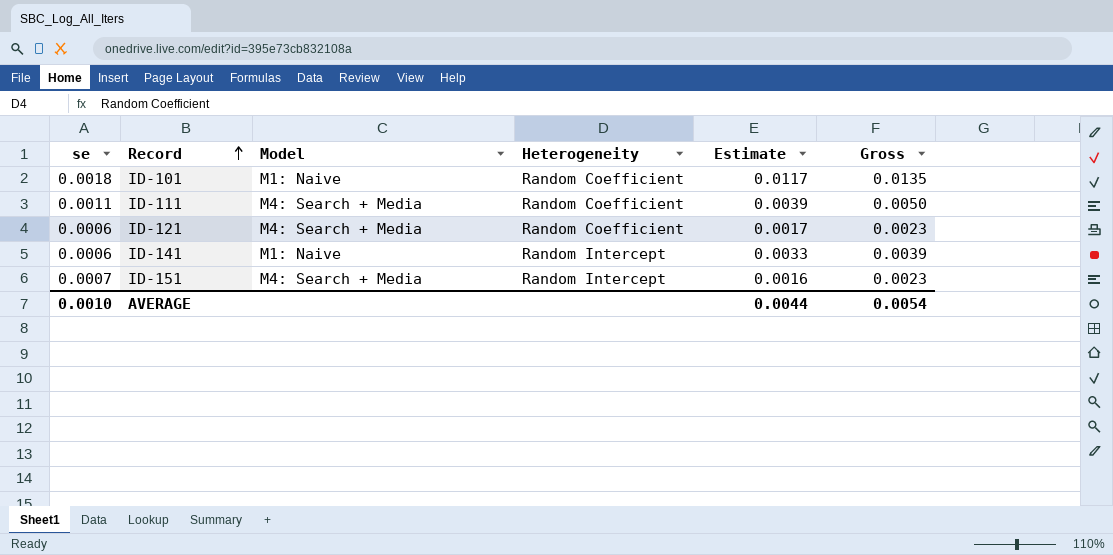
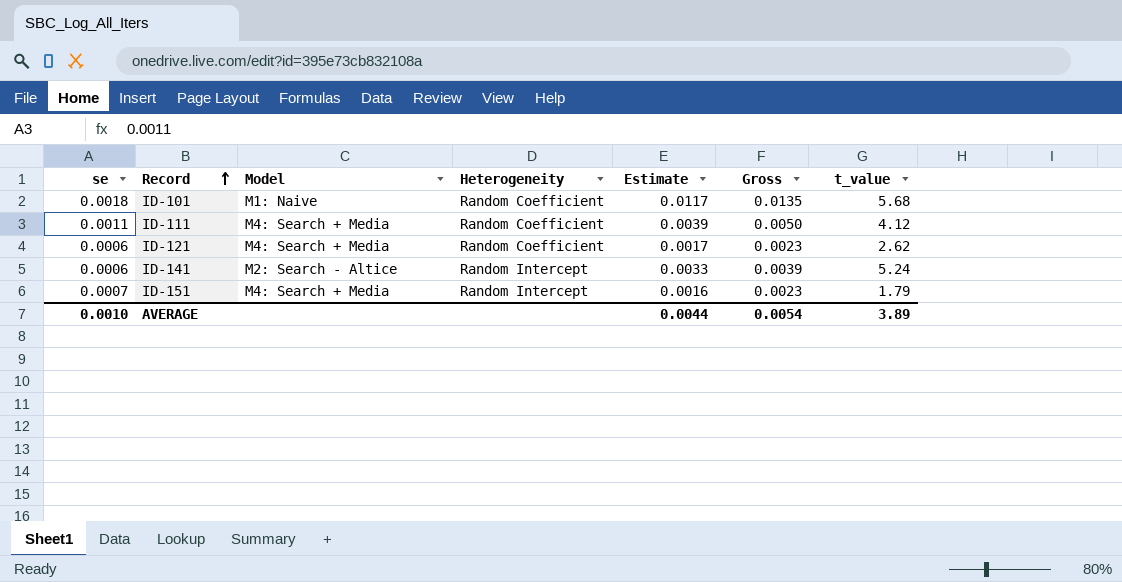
column t_value | position: none -> 7
ID-141 | Model: M1: Naive -> M2: Search - Altice

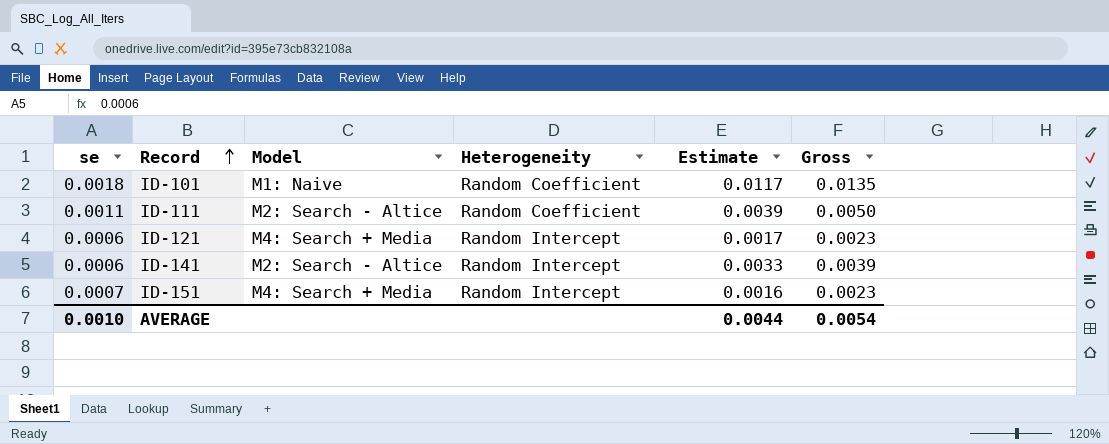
column t_value | position: 7 -> none
ID-111 | Model: M4: Search + Media -> M2: Search - Altice
ID-121 | Heterogeneity: Random Coefficient -> Random Intercept

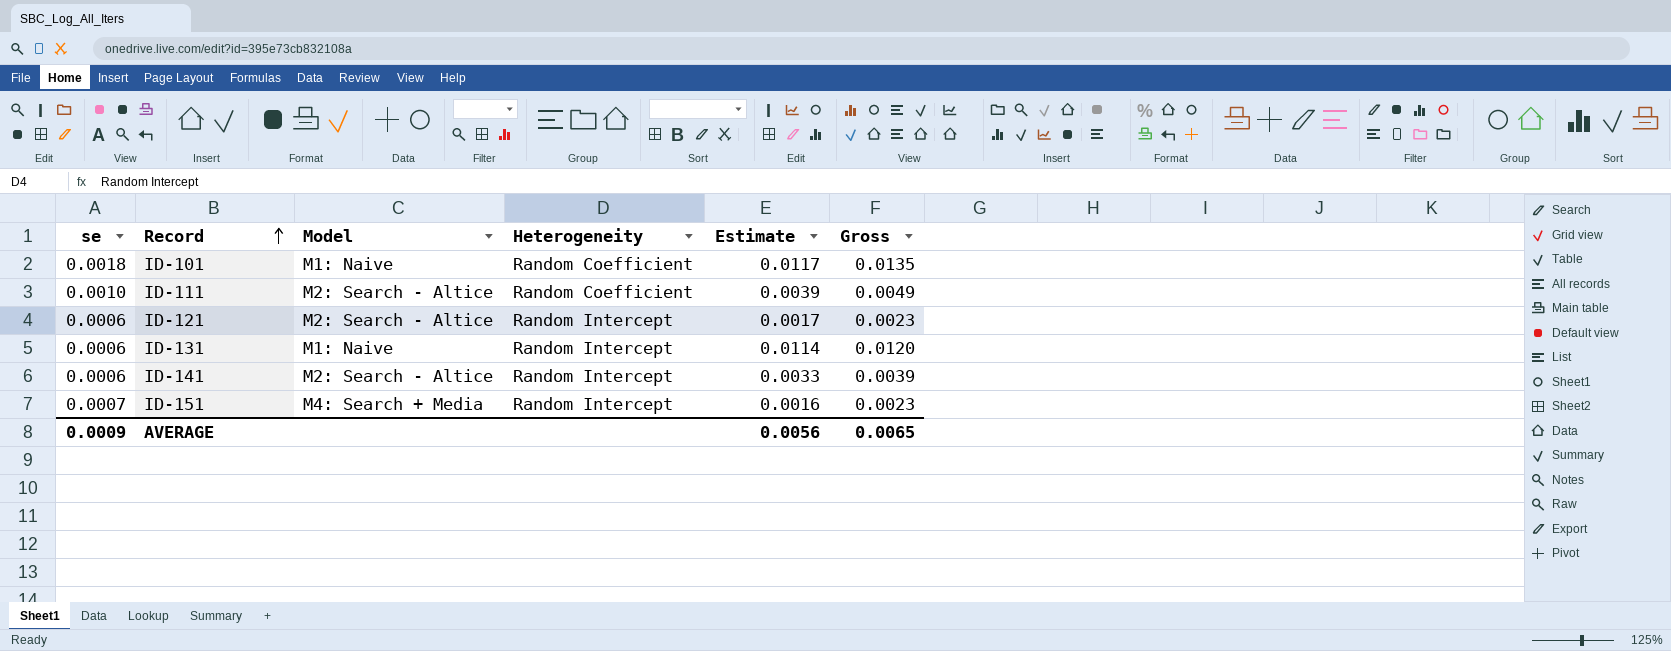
ID-111 | se: 0.0011 -> 0.0010
ID-111 | Gross: 0.0050 -> 0.0049
ID-121 | Model: M4: Search + Media -> M2: Search - Altice
row ID-131: none -> 0.0006 | M1: Naive | Random Intercept | 0.0114 | 0.0120
AVERAGE | se: 0.0010 -> 0.0009
AVERAGE | Estimate: 0.0044 -> 0.0056
AVERAGE | Gross: 0.0054 -> 0.0065

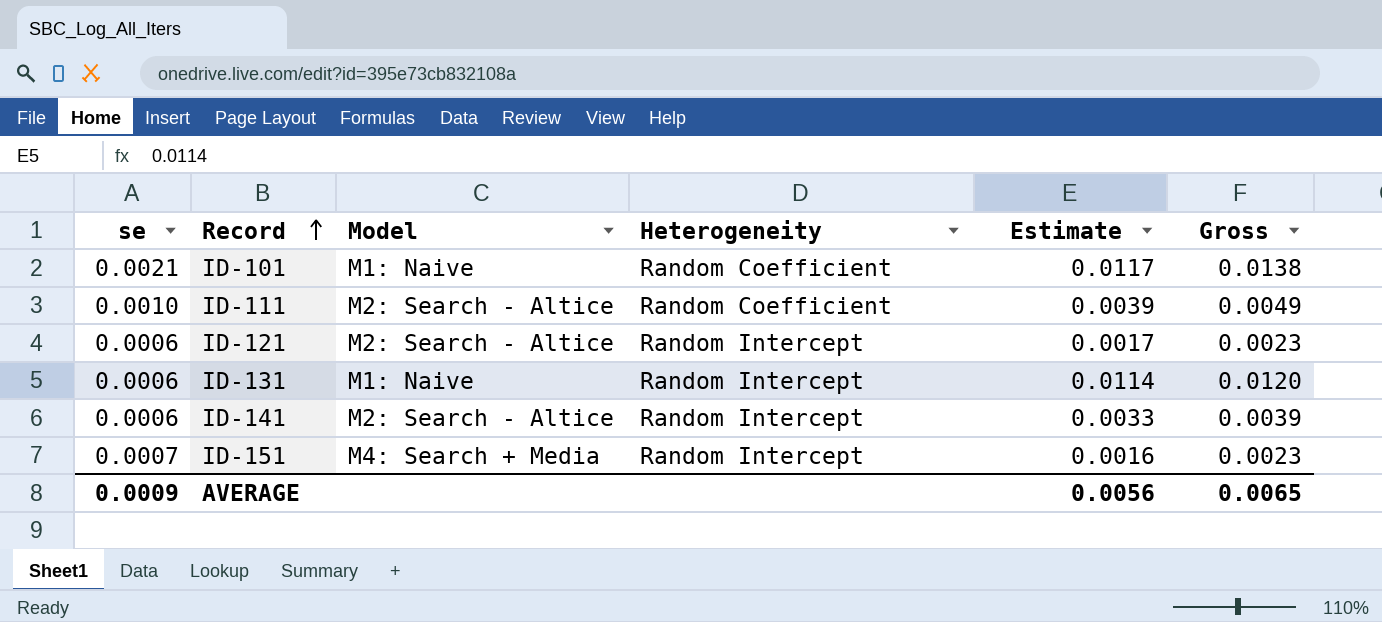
ID-101 | se: 0.0018 -> 0.0021
ID-101 | Gross: 0.0135 -> 0.0138

